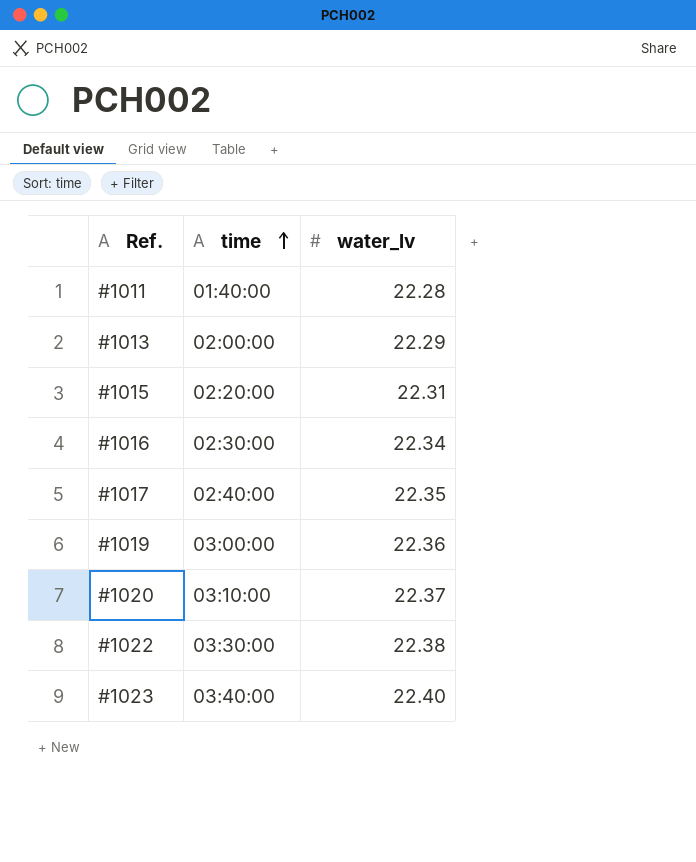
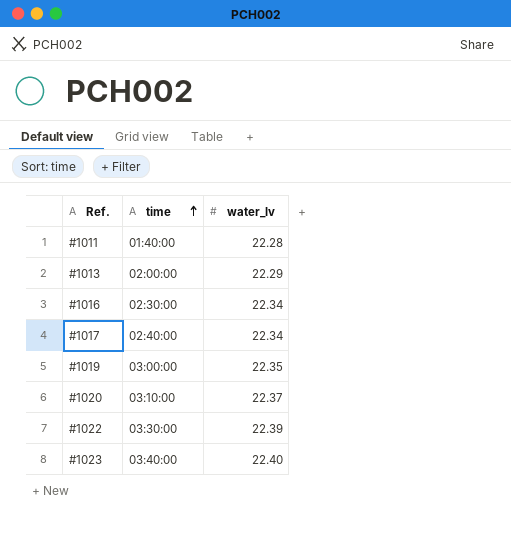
row #1015: 02:20:00 | 22.31 -> none
#1017 | water_lv: 22.35 -> 22.34
#1019 | water_lv: 22.36 -> 22.35
#1022 | water_lv: 22.38 -> 22.39

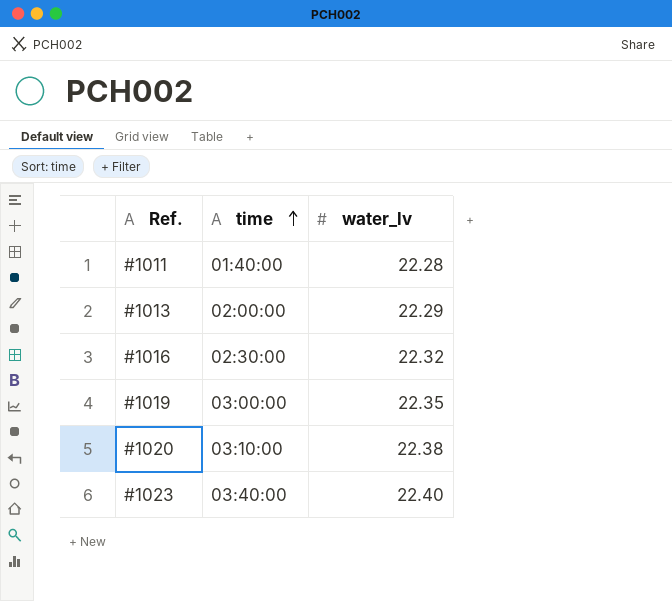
row #1017: 02:40:00 | 22.34 -> none
row #1022: 03:30:00 | 22.39 -> none
#1016 | water_lv: 22.34 -> 22.32
#1020 | water_lv: 22.37 -> 22.38

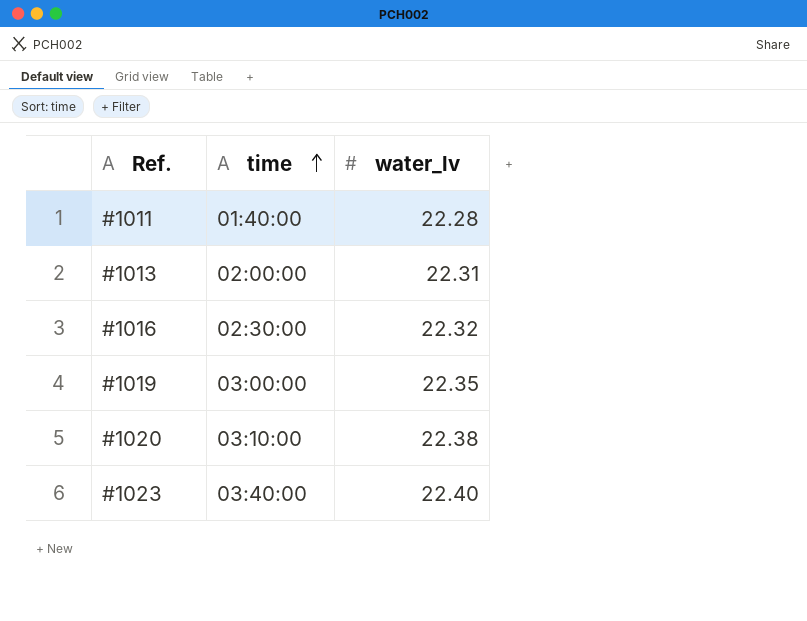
#1013 | water_lv: 22.29 -> 22.31

